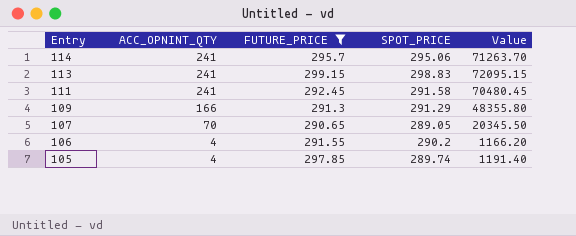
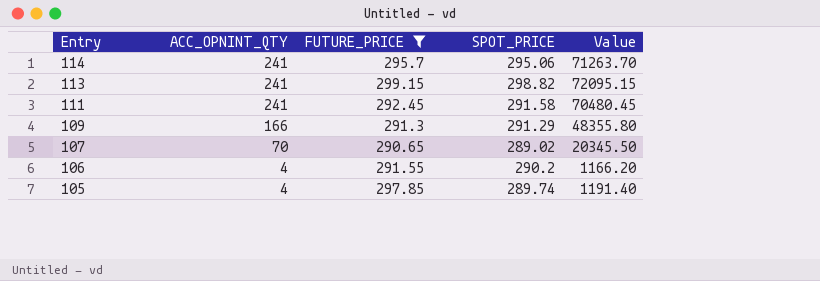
113 | SPOT_PRICE: 298.83 -> 298.82
107 | SPOT_PRICE: 289.05 -> 289.02

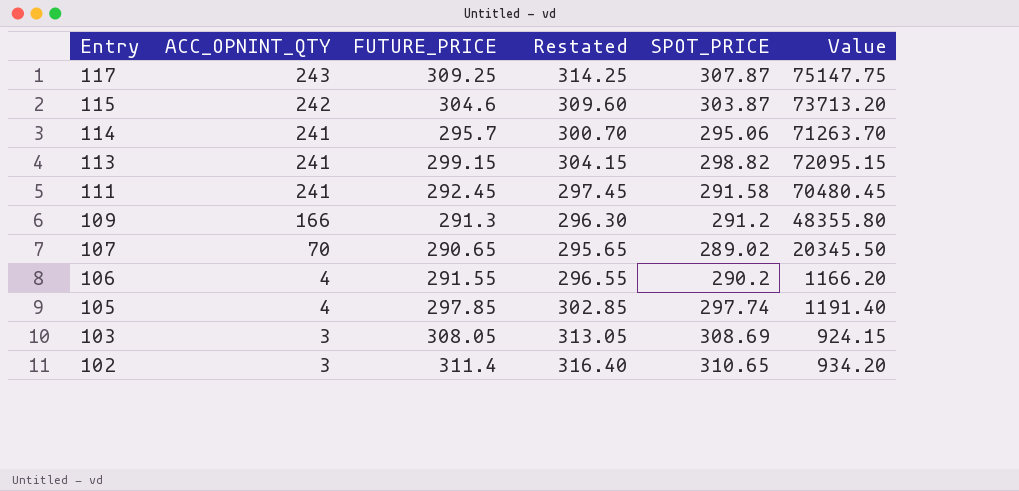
filter: FUTURE_PRICE <= 299.15 -> none
column Restated | formula: none -> [FUTURE_PRICE] + 5
109 | SPOT_PRICE: 291.29 -> 291.2
105 | SPOT_PRICE: 289.74 -> 297.74

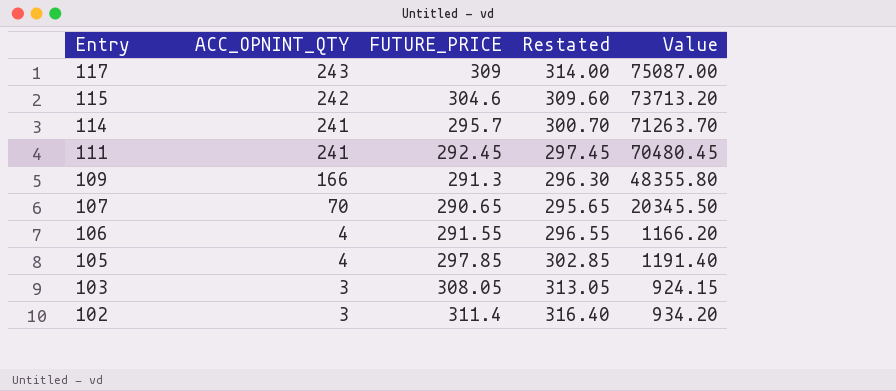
column SPOT_PRICE | position: 5 -> none
row 113: 241 | 299.15 | 304.15 | 298.82 | 72095.15 -> none
117 | FUTURE_PRICE: 309.25 -> 309
117 | Restated: 314.25 -> 314.00
117 | Value: 75147.75 -> 75087.00

